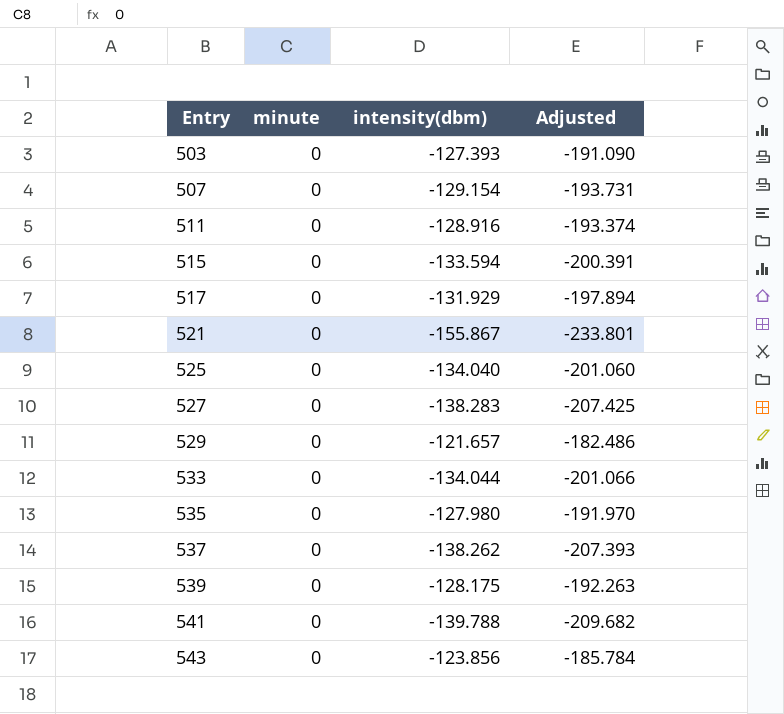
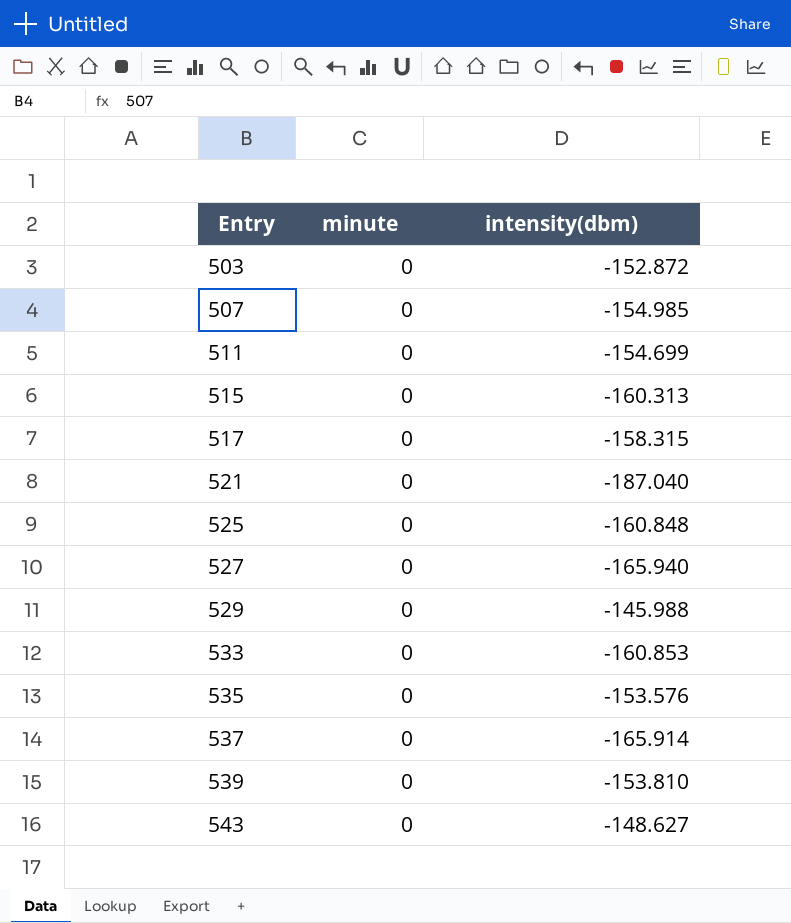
column Adjusted | formula: [intensity(dbm)] * 1.5 -> none
row 541: 0 | -139.788 | -209.682 -> none
503 | intensity(dbm): -127.393 -> -152.872
507 | intensity(dbm): -129.154 -> -154.985
511 | intensity(dbm): -128.916 -> -154.699
515 | intensity(dbm): -133.594 -> -160.313
517 | intensity(dbm): -131.929 -> -158.315
521 | intensity(dbm): -155.867 -> -187.040
525 | intensity(dbm): -134.040 -> -160.848
527 | intensity(dbm): -138.283 -> -165.940
529 | intensity(dbm): -121.657 -> -145.988
533 | intensity(dbm): -134.044 -> -160.853
535 | intensity(dbm): -127.980 -> -153.576
537 | intensity(dbm): -138.262 -> -165.914
539 | intensity(dbm): -128.175 -> -153.810
543 | intensity(dbm): -123.856 -> -148.627

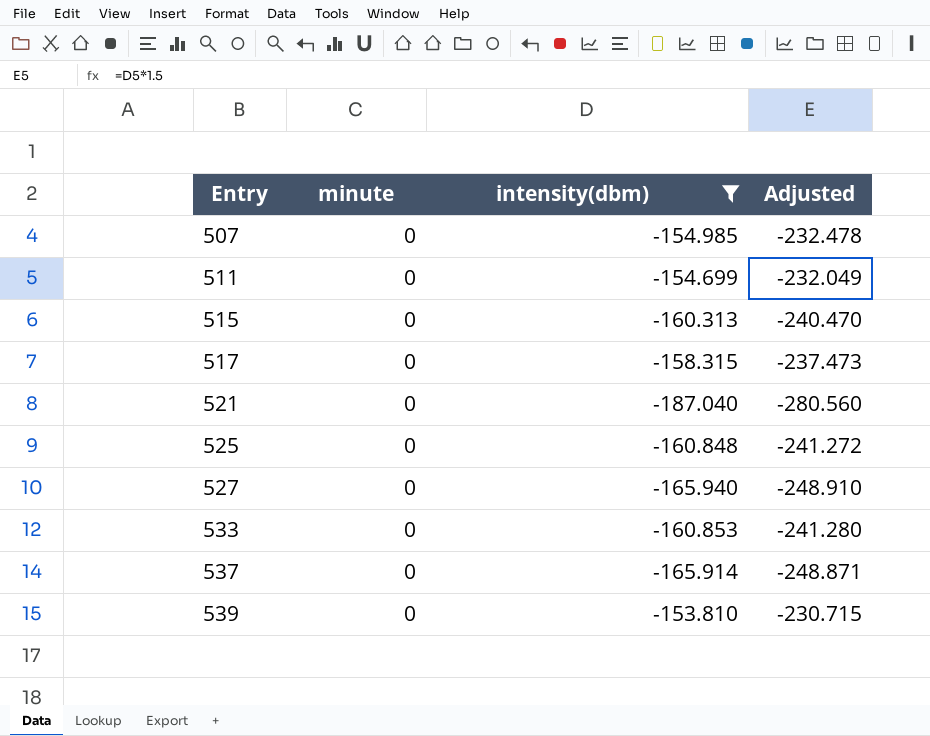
filter: none -> intensity(dbm) <= -153.810
column Adjusted | formula: none -> [intensity(dbm)] * 1.5

